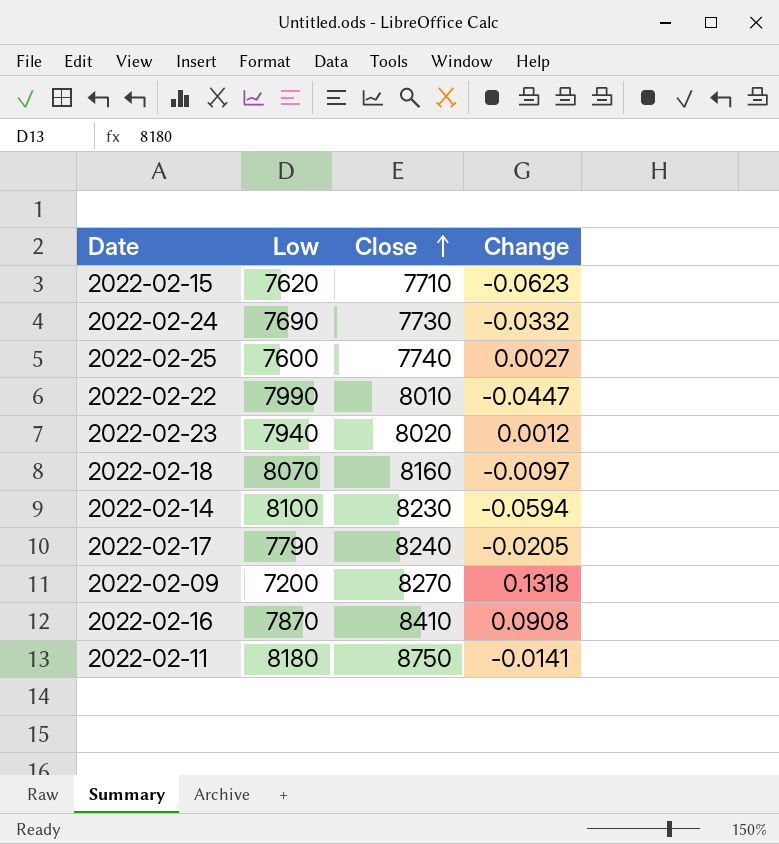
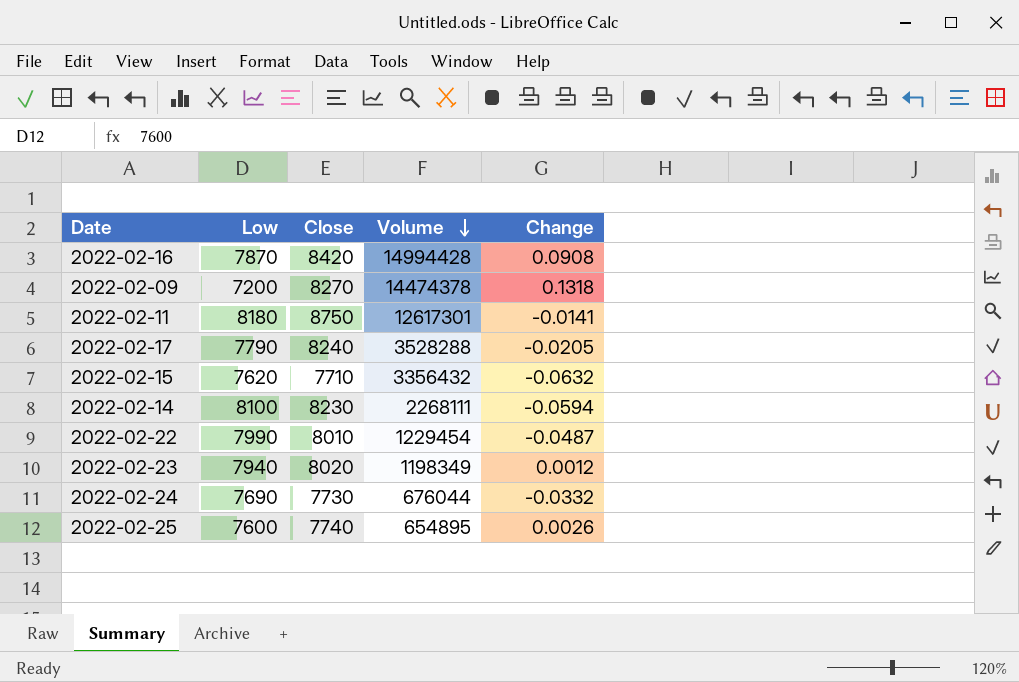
row order: Close ascending -> Volume descending
column Volume | position: none -> 4
row 2022-02-18: 8070 | 8160 | -0.0097 -> none
2022-02-16 | Close: 8410 -> 8420
2022-02-15 | Change: -0.0623 -> -0.0632
2022-02-22 | Change: -0.0447 -> -0.0487
2022-02-25 | Change: 0.0027 -> 0.0026

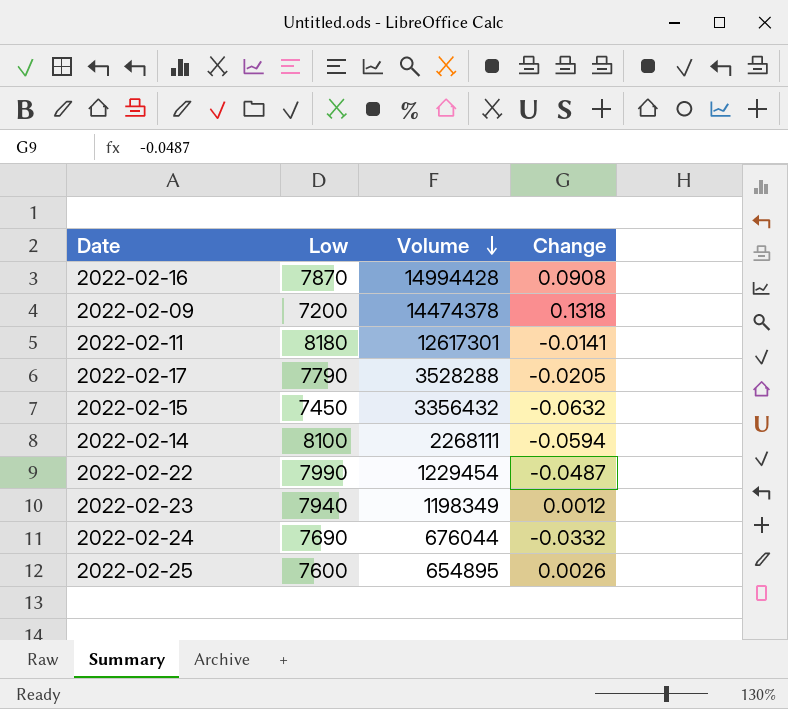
column Close | position: 3 -> none
2022-02-15 | Low: 7620 -> 7450

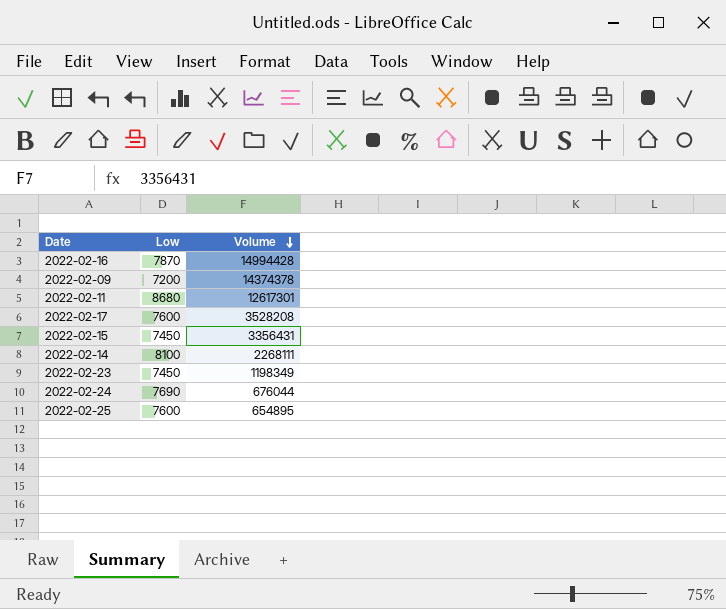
column Change | position: 4 -> none
row 2022-02-22: 7990 | 1229454 | -0.0487 -> none
2022-02-09 | Volume: 14474378 -> 14374378
2022-02-11 | Low: 8180 -> 8680
2022-02-17 | Low: 7790 -> 7600
2022-02-17 | Volume: 3528288 -> 3528208
2022-02-15 | Volume: 3356432 -> 3356431
2022-02-23 | Low: 7940 -> 7450

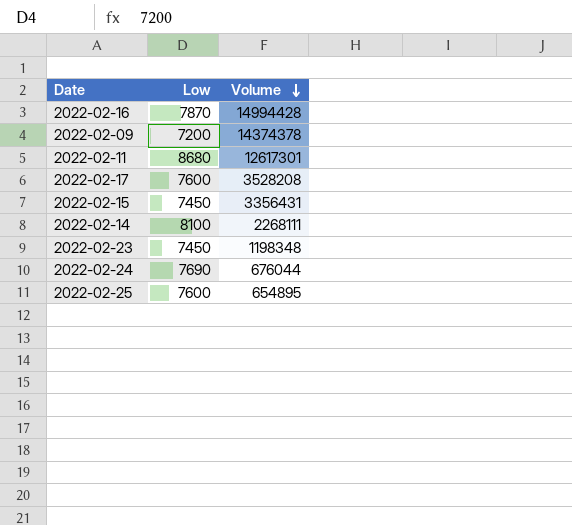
2022-02-23 | Volume: 1198349 -> 1198348

